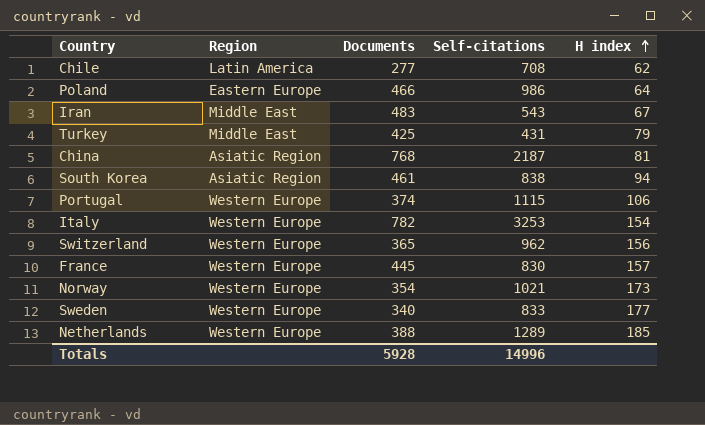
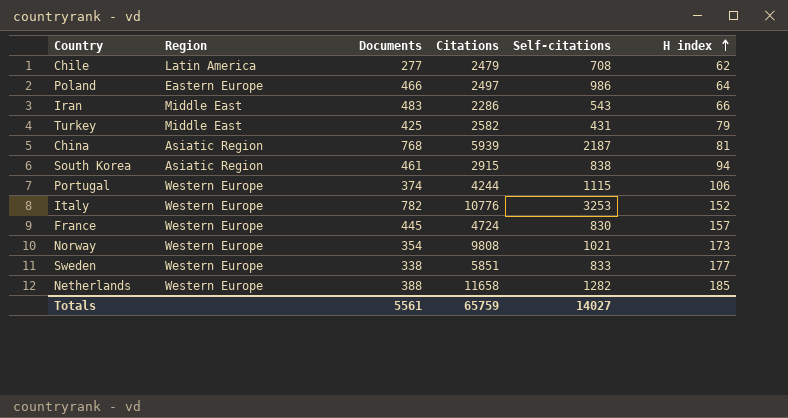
column Citations | position: none -> 4
row Switzerland: Western Europe | 365 | 962 | 156 -> none
Iran | H index: 67 -> 66
Italy | H index: 154 -> 152
Sweden | Documents: 340 -> 338
Netherlands | Self-citations: 1289 -> 1282
Totals | Documents: 5928 -> 5561
Totals | Self-citations: 14996 -> 14027

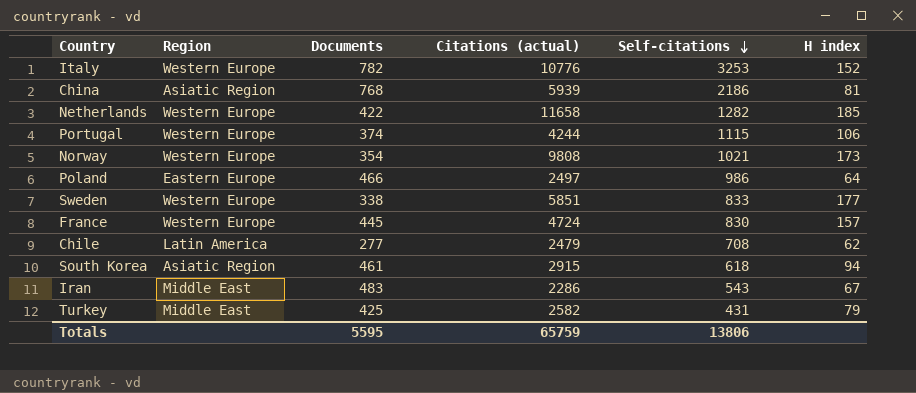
row order: H index ascending -> Self-citations descending
column name: Citations -> Citations (actual)
China | Self-citations: 2187 -> 2186
Netherlands | Documents: 388 -> 422
South Korea | Self-citations: 838 -> 618
Iran | H index: 66 -> 67
Totals | Documents: 5561 -> 5595
Totals | Self-citations: 14027 -> 13806

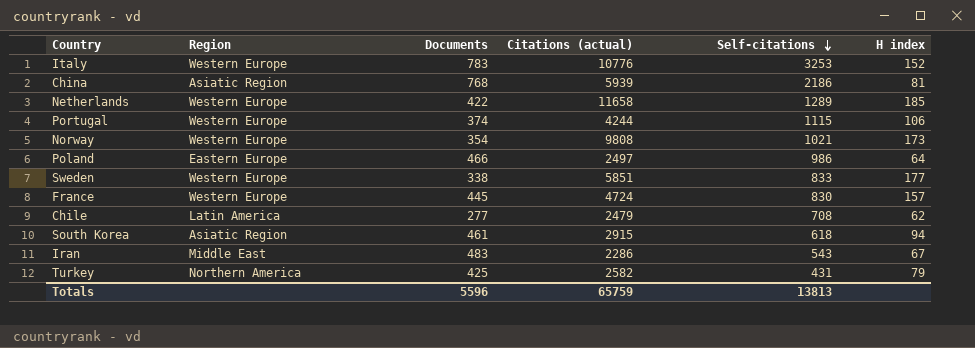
Italy | Documents: 782 -> 783
Netherlands | Self-citations: 1282 -> 1289
Turkey | Region: Middle East -> Northern America
Totals | Documents: 5595 -> 5596
Totals | Self-citations: 13806 -> 13813

